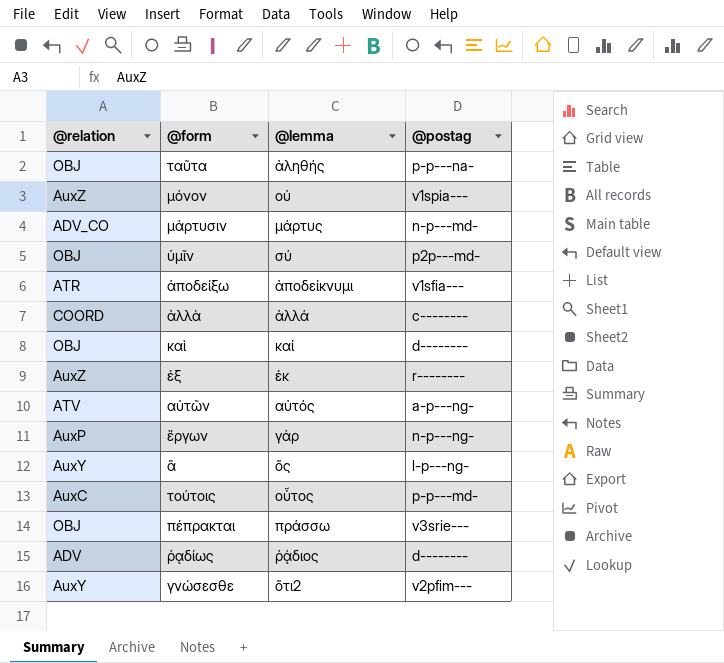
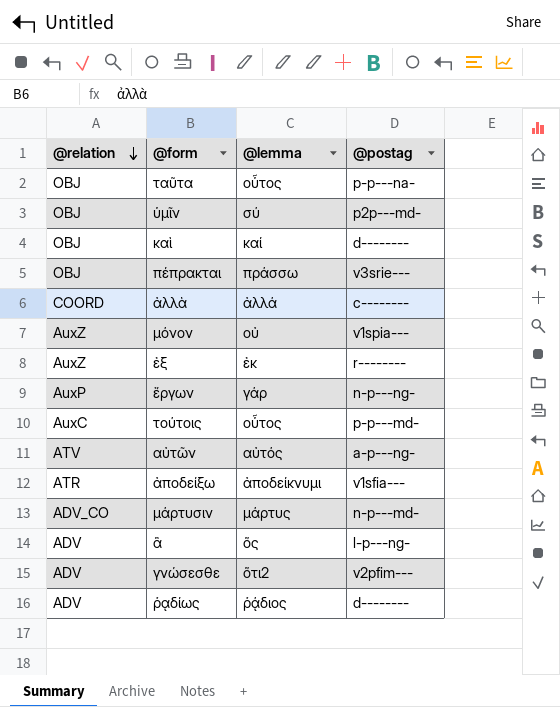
row order: none -> @relation descending
ταῦτα | @lemma: ἀληθής -> οὗτος
ἃ | @relation: AuxY -> ADV
γνώσεσθε | @relation: AuxY -> ADV

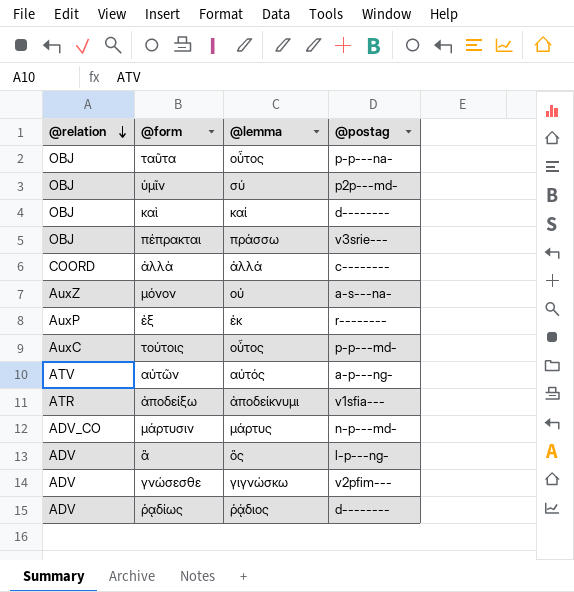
row ἔργων: AuxP | γάρ | n-p---ng- -> none
μόνον | @postag: v1spia--- -> a-s---na-
ἐξ | @relation: AuxZ -> AuxP
γνώσεσθε | @lemma: ὅτι2 -> γιγνώσκω

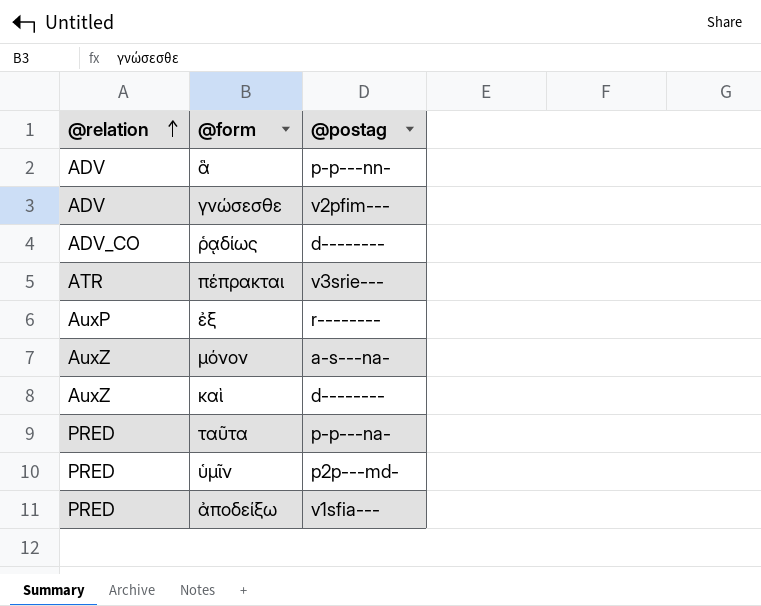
row order: @relation descending -> @relation ascending
column @lemma | position: 3 -> none
row ἀλλὰ: COORD | ἀλλά | c-------- -> none
row τούτοις: AuxC | οὗτος | p-p---md- -> none
row αὐτῶν: ATV | αὐτός | a-p---ng- -> none
row μάρτυσιν: ADV_CO | μάρτυς | n-p---md- -> none
ἃ | @postag: l-p---ng- -> p-p---nn-
ῥᾳδίως | @relation: ADV -> ADV_CO
πέπρακται | @relation: OBJ -> ATR
καὶ | @relation: OBJ -> AuxZ
ταῦτα | @relation: OBJ -> PRED
ὑμῖν | @relation: OBJ -> PRED
ἀποδείξω | @relation: ATR -> PRED

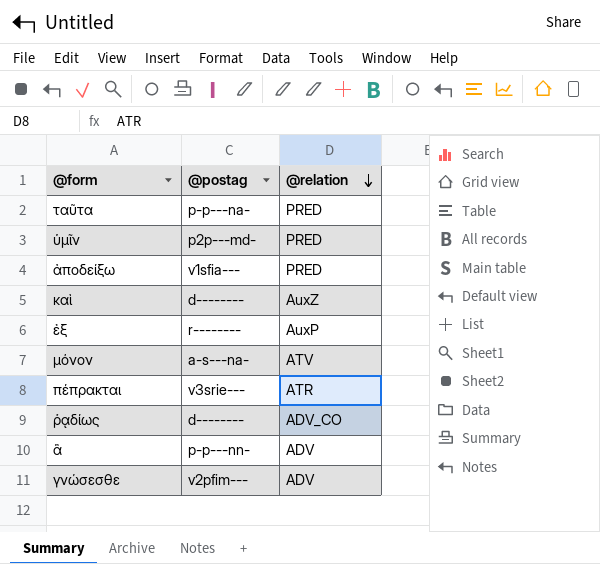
row order: @relation ascending -> @relation descending
column @relation | position: 1 -> 3
μόνον | @relation: AuxZ -> ATV

